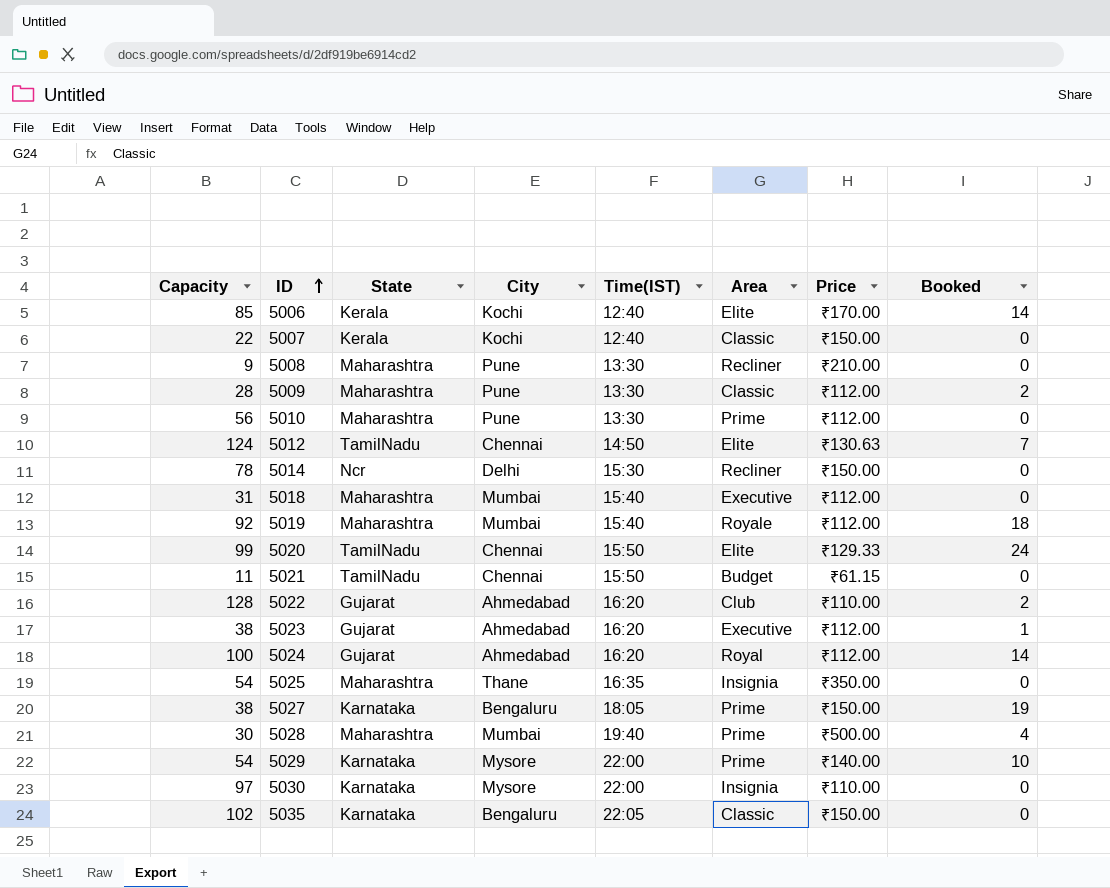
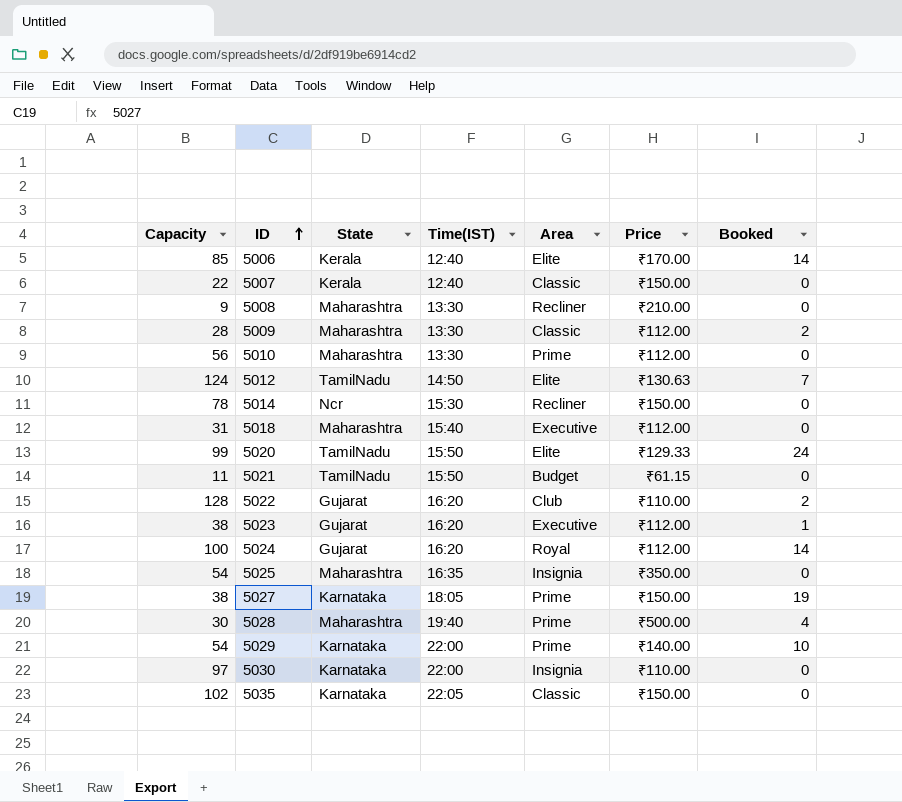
column City | position: 4 -> none
row 5019: 92 | Maharashtra | Mumbai | 15:40 | Royale | ₹112.00 | 18 -> none

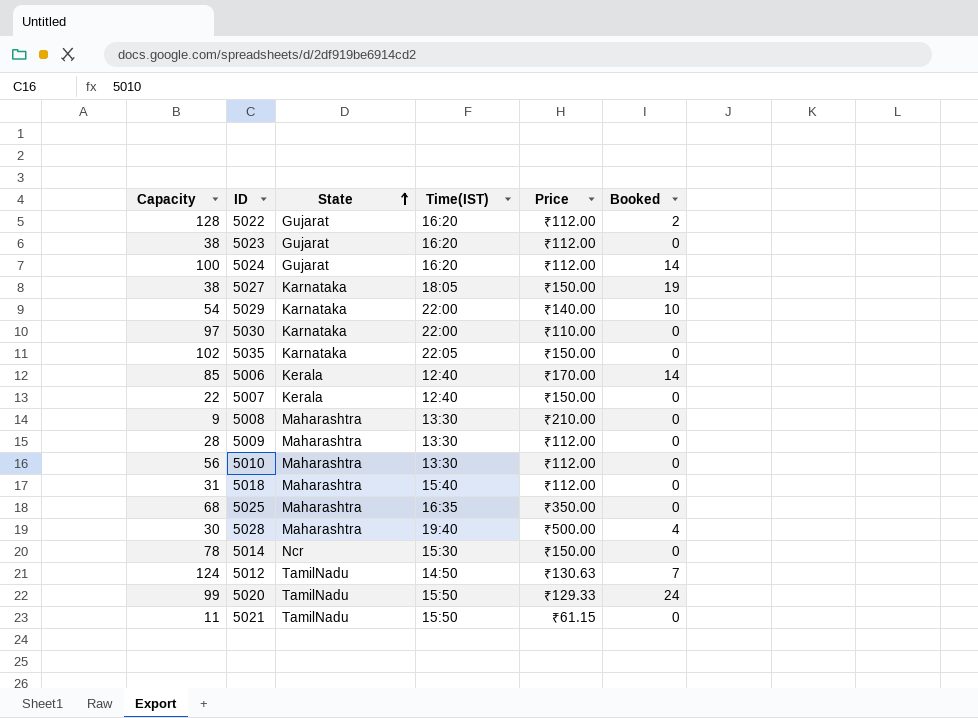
row order: ID ascending -> State ascending
column Area | position: 5 -> none
5022 | Price: ₹110.00 -> ₹112.00
5023 | Booked: 1 -> 0
5009 | Booked: 2 -> 0
5025 | Capacity: 54 -> 68

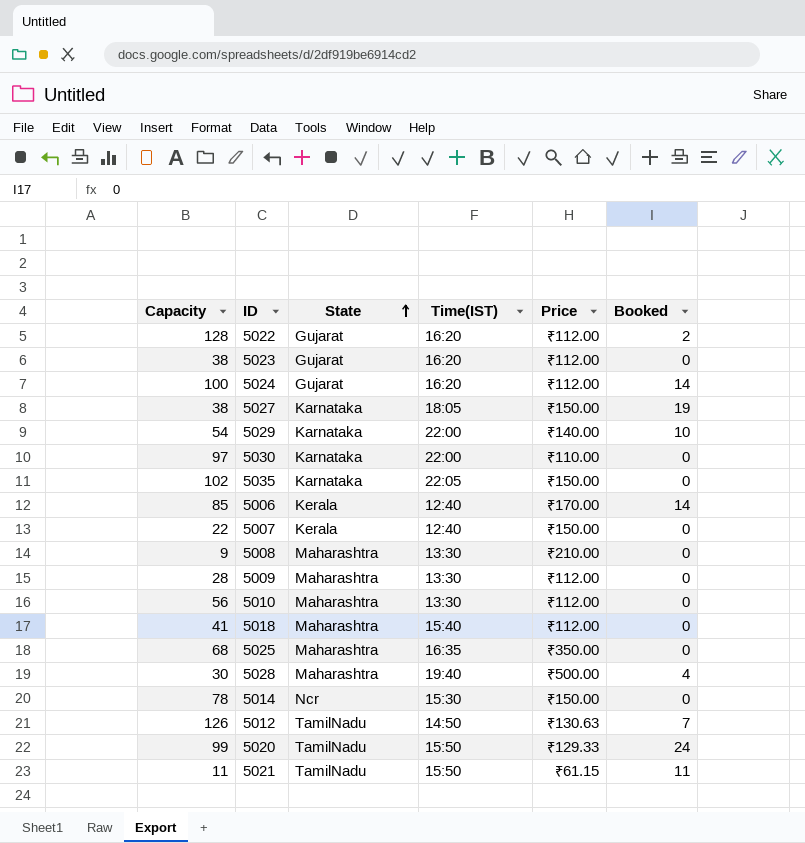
5018 | Capacity: 31 -> 41
5012 | Capacity: 124 -> 126
5021 | Booked: 0 -> 11

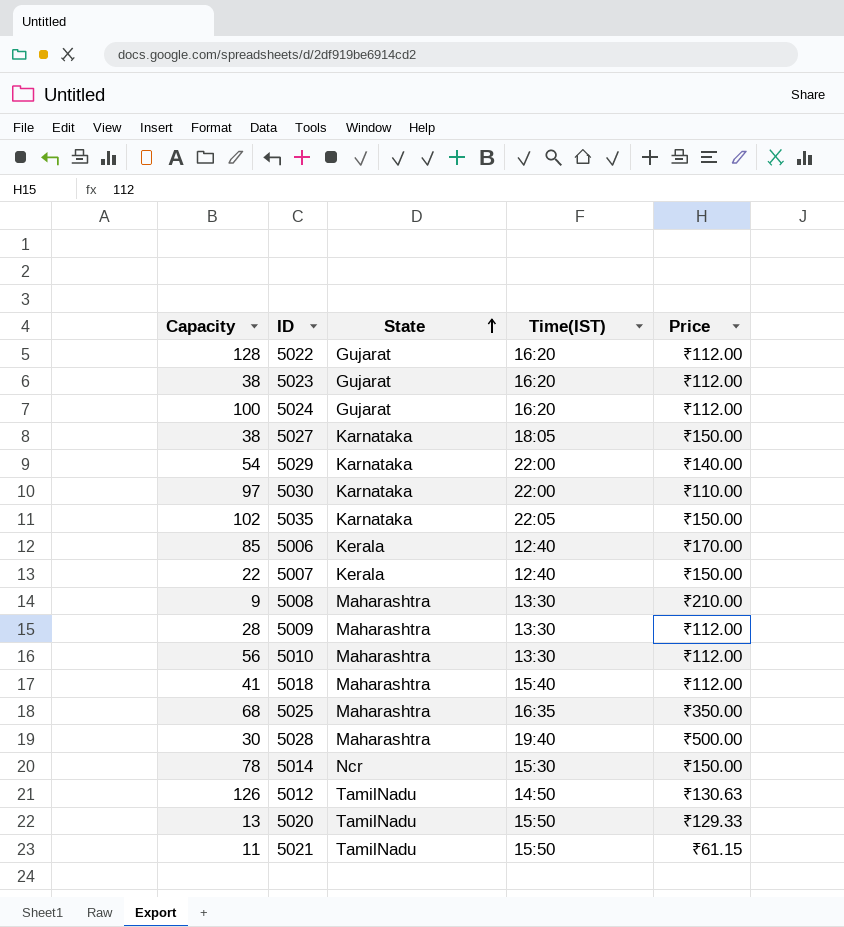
column Booked | position: 6 -> none
5020 | Capacity: 99 -> 13

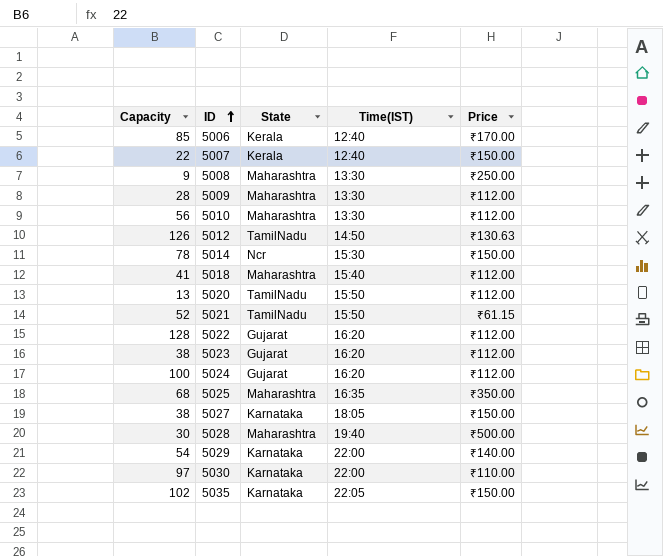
row order: State ascending -> ID ascending
5008 | Price: ₹210.00 -> ₹250.00
5020 | Price: ₹129.33 -> ₹112.00
5021 | Capacity: 11 -> 52

